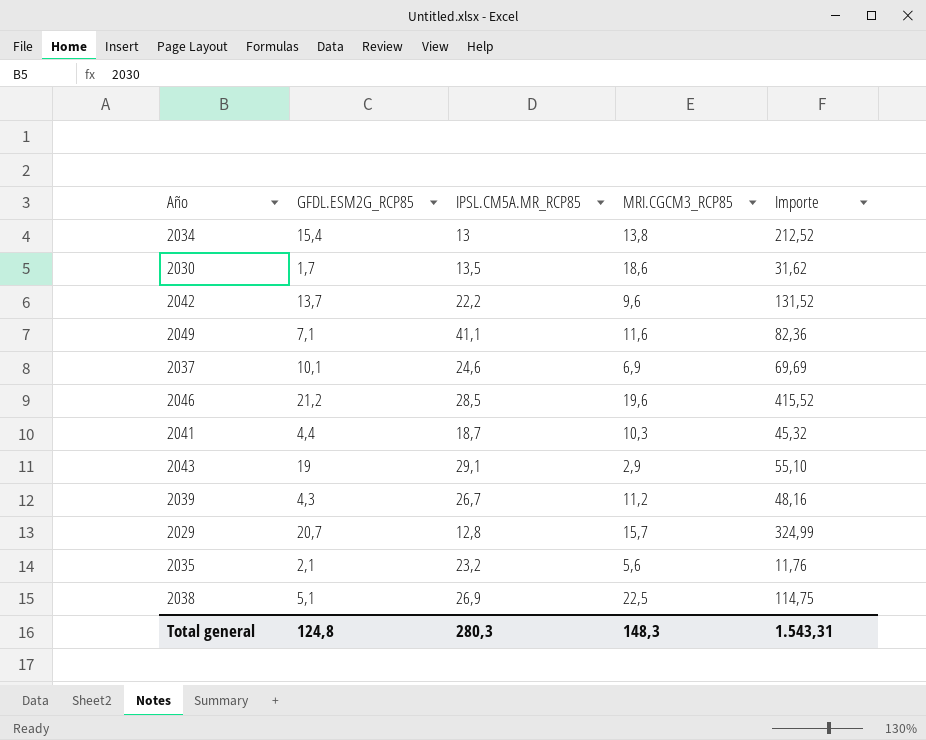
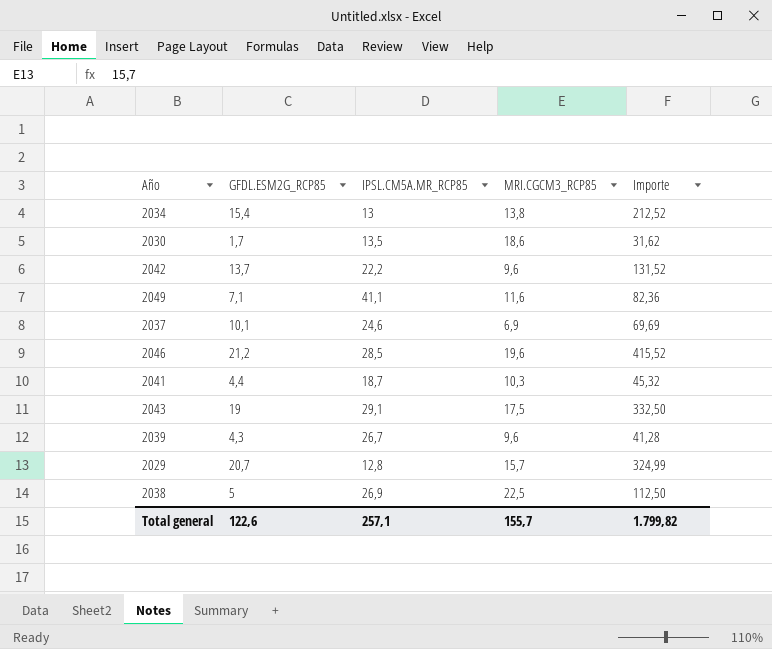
row 2035: 2,1 | 23,2 | 5,6 | 11,76 -> none
2043 | MRI.CGCM3_RCP85: 2,9 -> 17,5
2043 | Importe: 55,10 -> 332,50
2039 | MRI.CGCM3_RCP85: 11,2 -> 9,6
2039 | Importe: 48,16 -> 41,28
2038 | GFDL.ESM2G_RCP85: 5,1 -> 5
2038 | Importe: 114,75 -> 112,50
Total general | GFDL.ESM2G_RCP85: 124,8 -> 122,6
Total general | IPSL.CM5A.MR_RCP85: 280,3 -> 257,1
Total general | MRI.CGCM3_RCP85: 148,3 -> 155,7
Total general | Importe: 1.543,31 -> 1.799,82

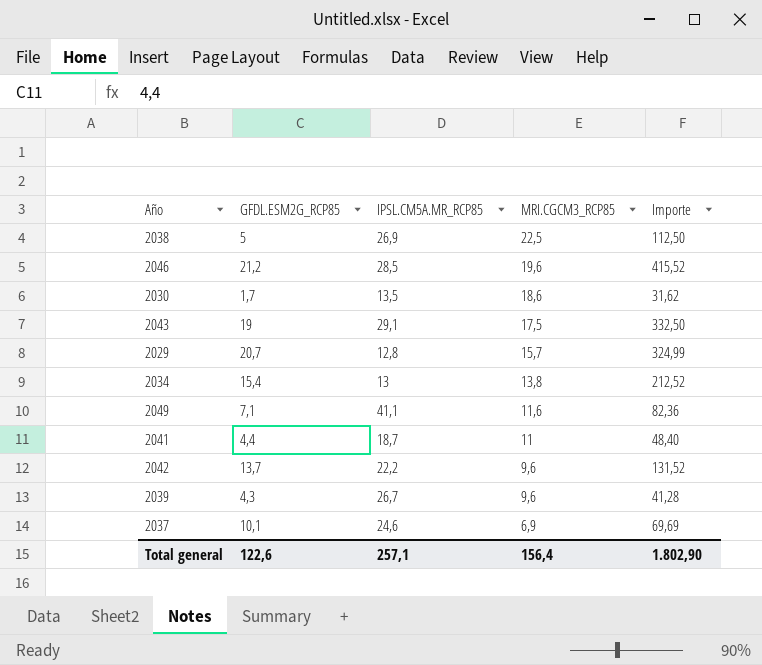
row order: none -> MRI.CGCM3_RCP85 descending
2041 | MRI.CGCM3_RCP85: 10,3 -> 11
2041 | Importe: 45,32 -> 48,40
Total general | MRI.CGCM3_RCP85: 155,7 -> 156,4
Total general | Importe: 1.799,82 -> 1.802,90

